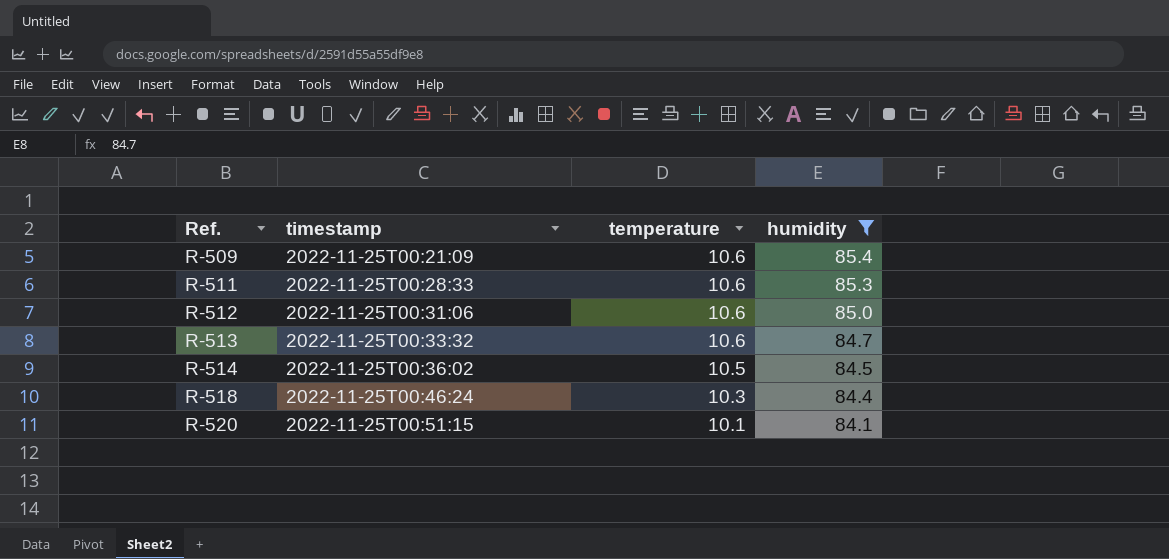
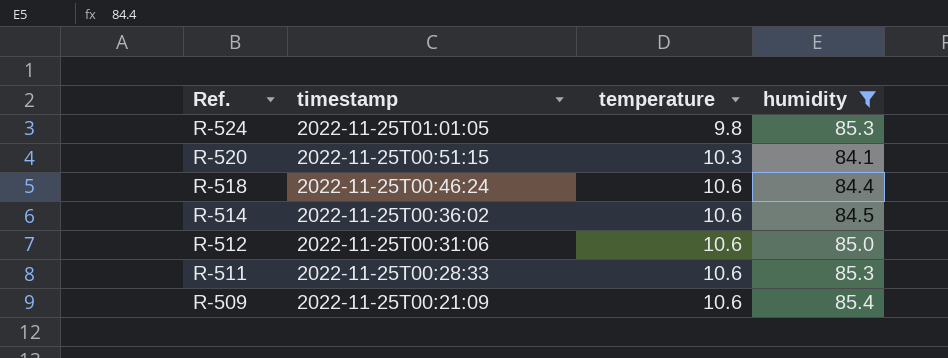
row order: Ref. ascending -> Ref. descending
row R-513: 2022-11-25T00:33:32 | 10.6 | 84.7 -> none
row R-524: none -> 2022-11-25T01:01:05 | 9.8 | 85.3
R-520 | temperature: 10.1 -> 10.3
R-518 | temperature: 10.3 -> 10.6
R-514 | temperature: 10.5 -> 10.6

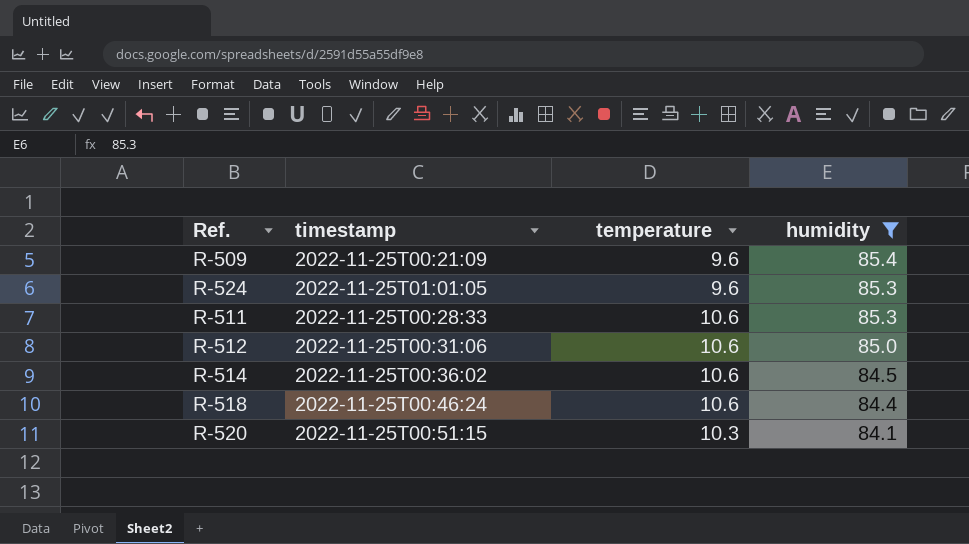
row order: Ref. descending -> humidity descending
R-509 | temperature: 10.6 -> 9.6
R-524 | temperature: 9.8 -> 9.6

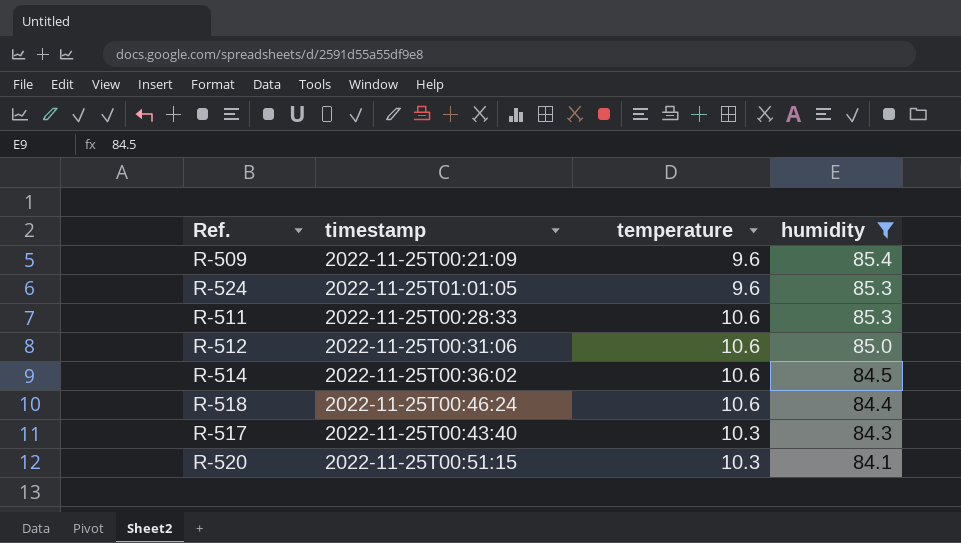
row R-517: none -> 2022-11-25T00:43:40 | 10.3 | 84.3

